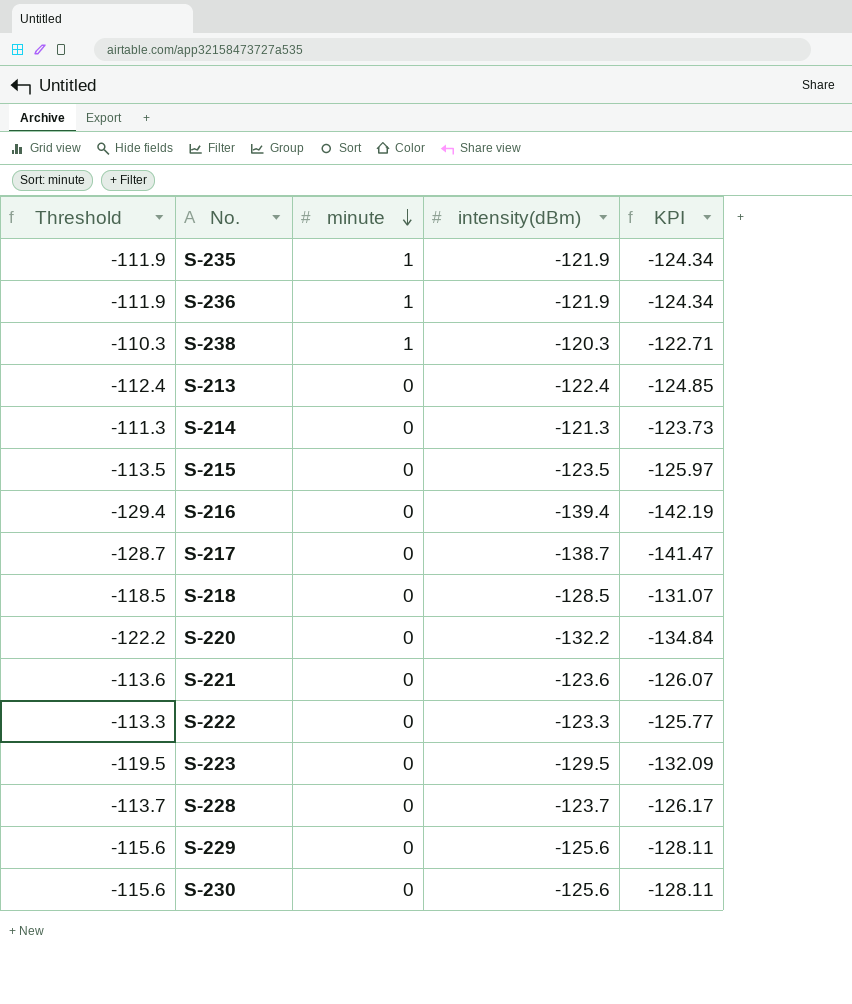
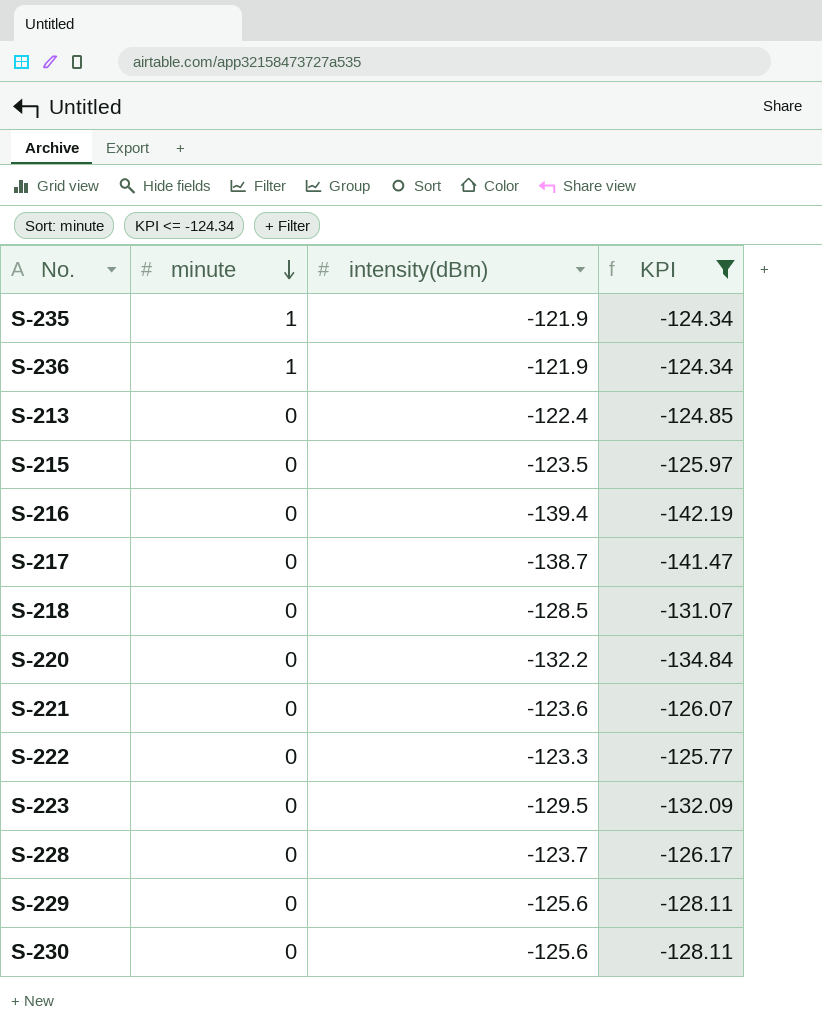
filter: none -> KPI <= -124.34
column Threshold | formula: [intensity(dBm)] + 10 -> none

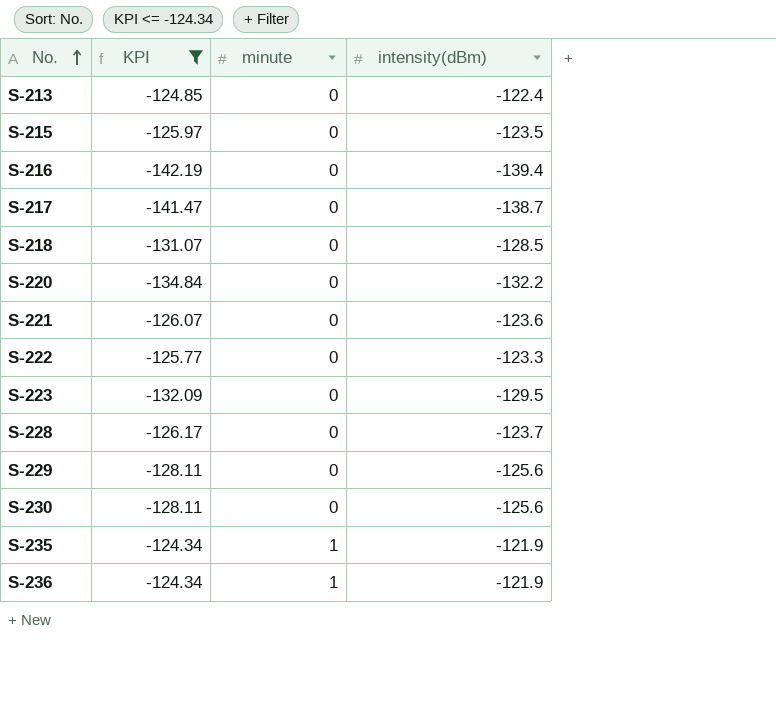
row order: minute descending -> No. ascending
column KPI | position: 4 -> 2

